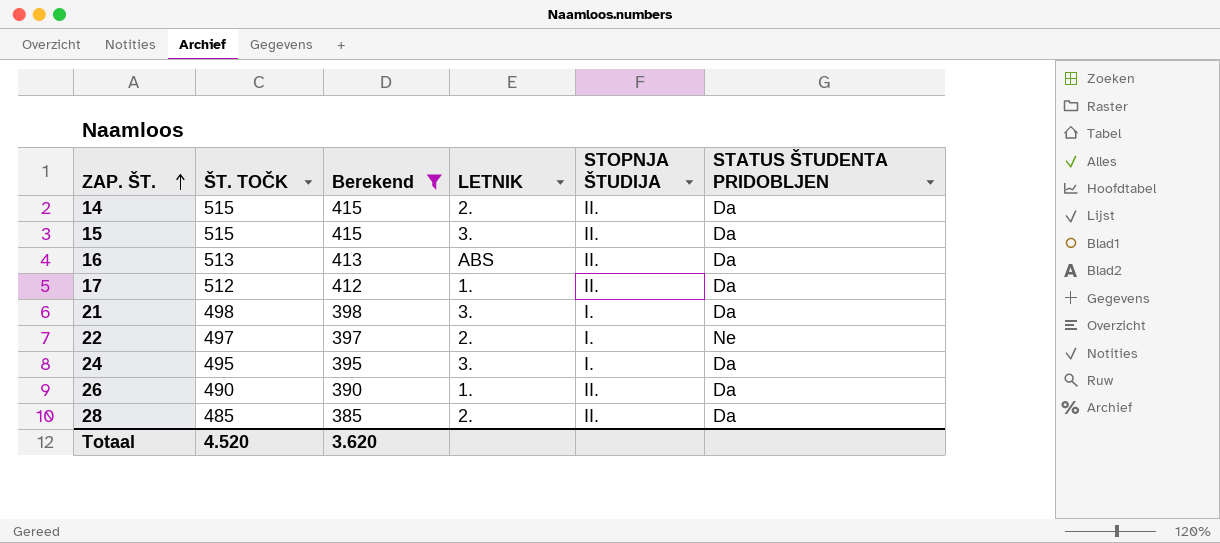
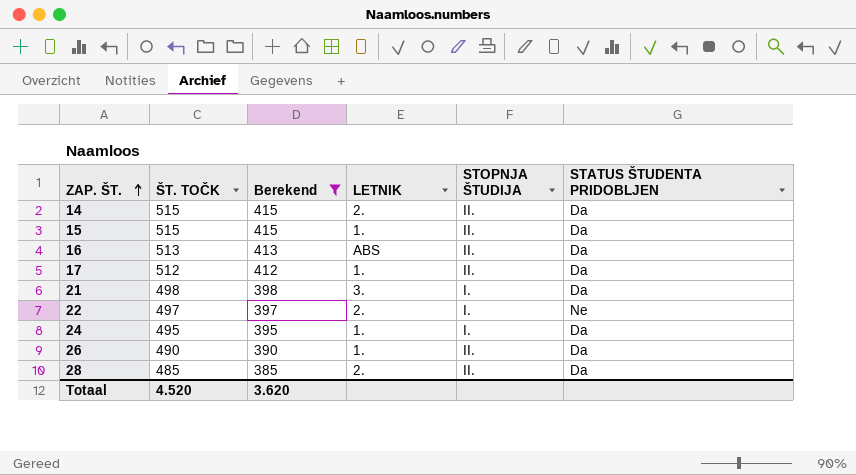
15 | LETNIK: 3. -> 1.
24 | LETNIK: 3. -> 1.

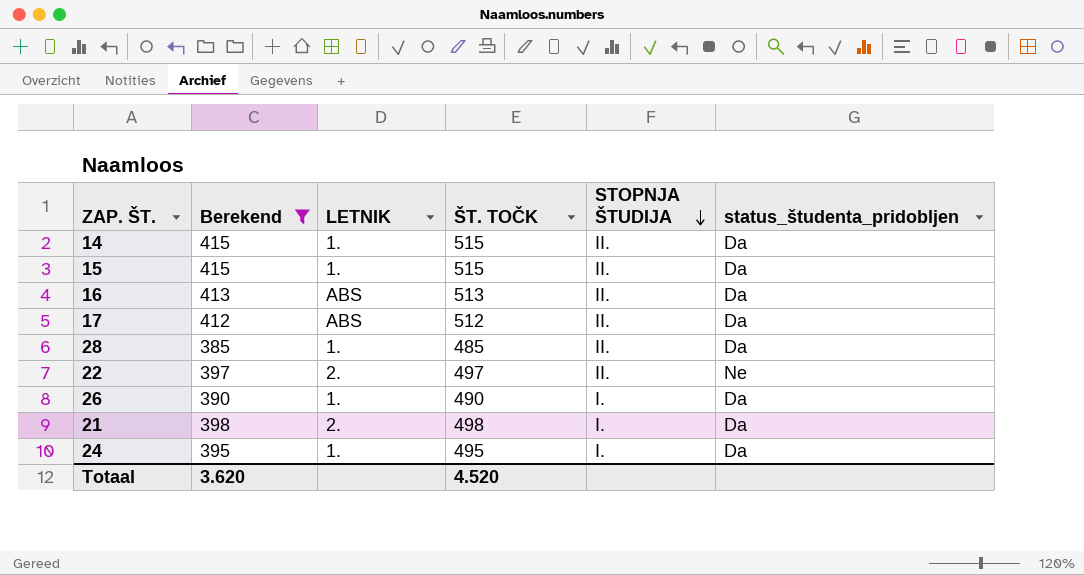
row order: ZAP. ŠT. ascending -> STOPNJA ŠTUDIJA descending
column ŠT. TOČK | position: 2 -> 4
column name: STATUS ŠTUDENTA PRIDOBLJEN -> status_študenta_pridobljen
14 | LETNIK: 2. -> 1.
17 | LETNIK: 1. -> ABS
28 | LETNIK: 2. -> 1.
22 | STOPNJA ŠTUDIJA: I. -> II.
26 | STOPNJA ŠTUDIJA: II. -> I.
21 | LETNIK: 3. -> 2.

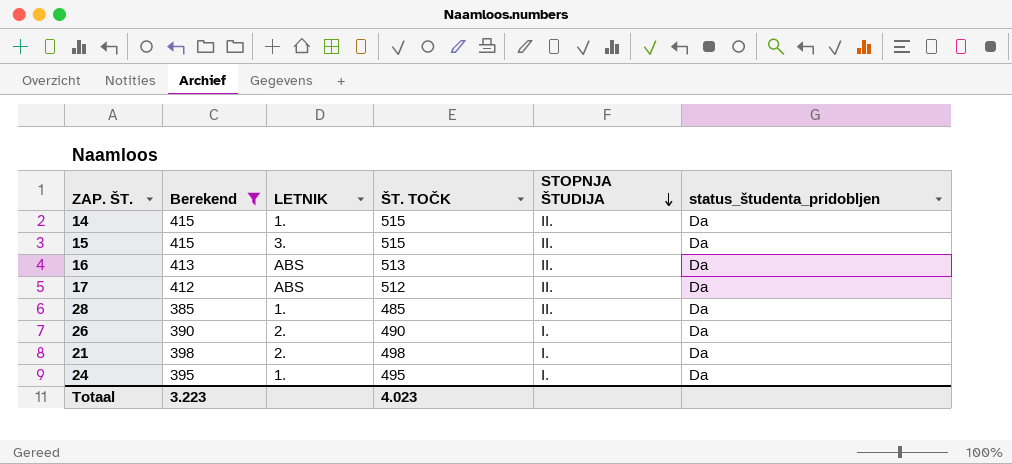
row 22: 397 | 2. | 497 | II. | Ne -> none
15 | LETNIK: 1. -> 3.
26 | LETNIK: 1. -> 2.
Totaal | Berekend: 3.620 -> 3.223
Totaal | ŠT. TOČK: 4.520 -> 4.023

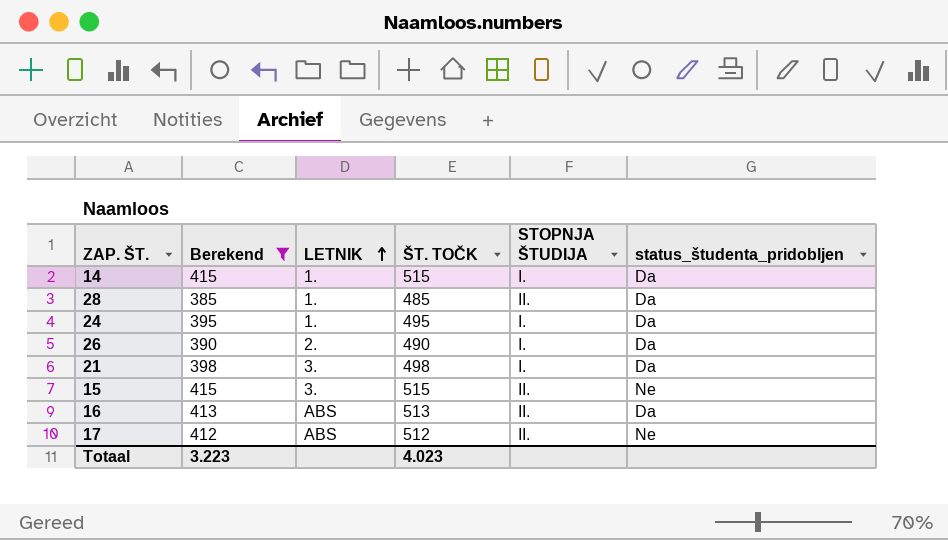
row order: STOPNJA ŠTUDIJA descending -> LETNIK ascending
14 | STOPNJA ŠTUDIJA: II. -> I.
21 | LETNIK: 2. -> 3.
15 | status_študenta_pridobljen: Da -> Ne
17 | status_študenta_pridobljen: Da -> Ne

